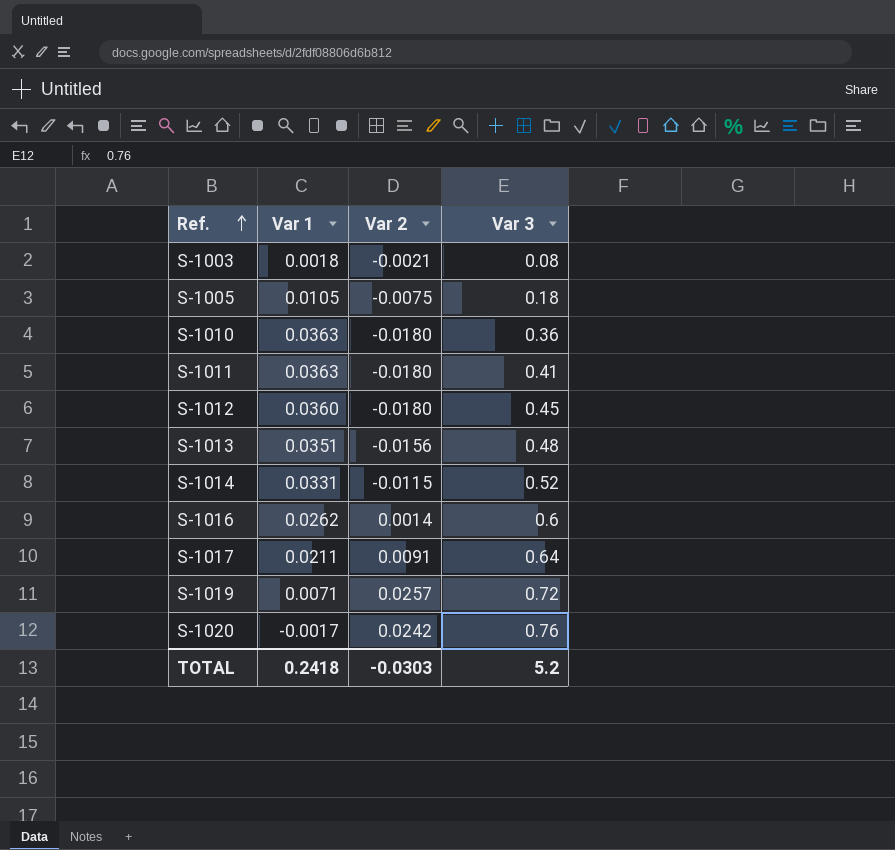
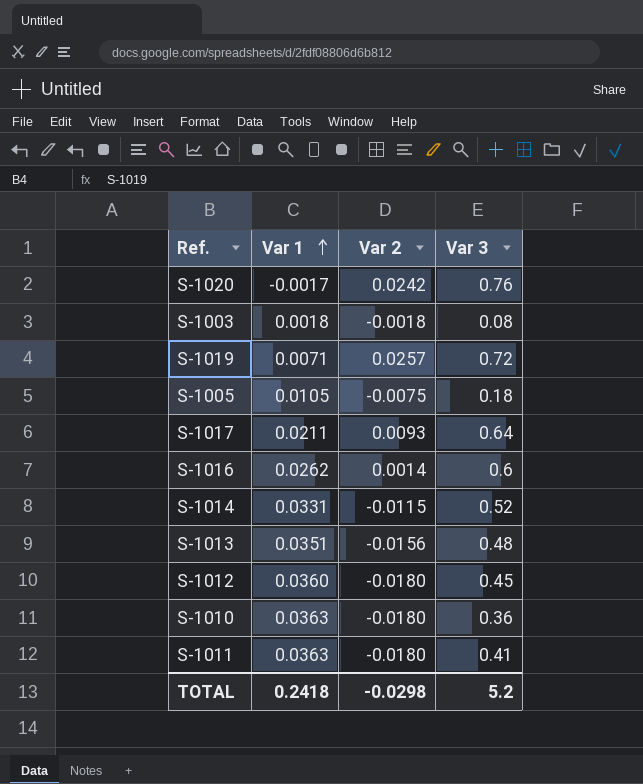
row order: Ref. ascending -> Var 1 ascending
S-1003 | Var 2: -0.0021 -> -0.0018
S-1017 | Var 2: 0.0091 -> 0.0093
TOTAL | Var 2: -0.0303 -> -0.0298

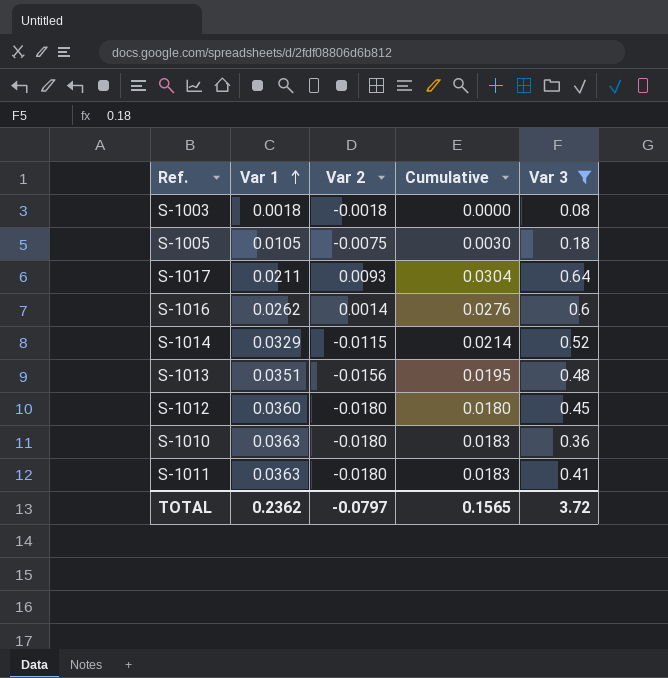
filter: none -> Var 3 <= 0.64
column Cumulative | formula: none -> [Var 1] + [Var 2]
S-1014 | Var 1: 0.0331 -> 0.0329
TOTAL | Var 1: 0.2418 -> 0.2362
TOTAL | Var 2: -0.0298 -> -0.0797
TOTAL | Var 3: 5.2 -> 3.72

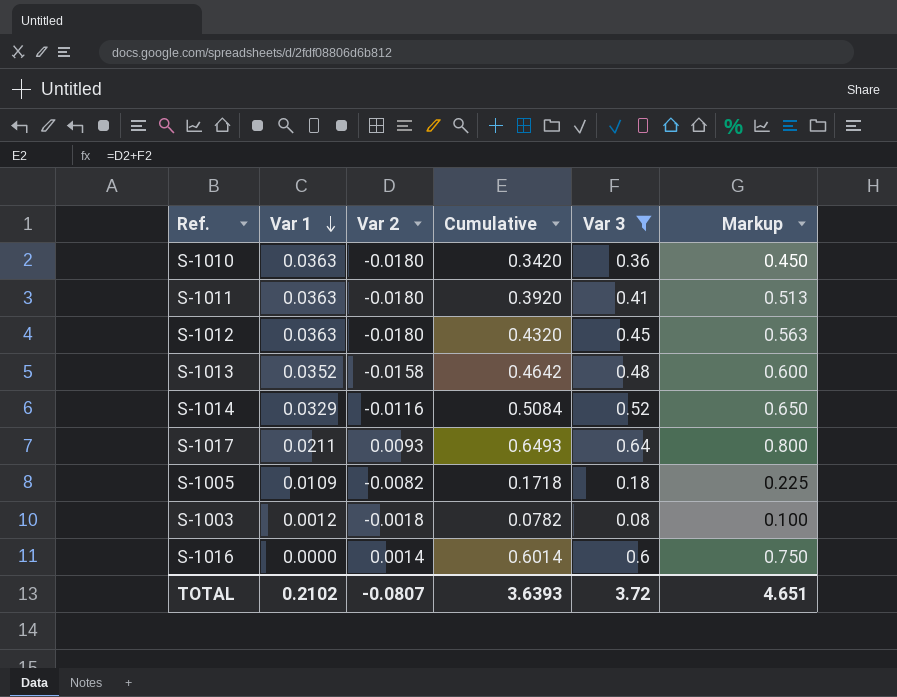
row order: Var 1 ascending -> Var 1 descending
column Cumulative | formula: [Var 1] + [Var 2] -> [Var 2] + [Var 3]
column Markup | formula: none -> [Var 3] * 1.25
S-1012 | Var 1: 0.0360 -> 0.0363
S-1013 | Var 1: 0.0351 -> 0.0352
S-1013 | Var 2: -0.0156 -> -0.0158
S-1014 | Var 2: -0.0115 -> -0.0116
S-1005 | Var 1: 0.0105 -> 0.0109
S-1005 | Var 2: -0.0075 -> -0.0082
S-1003 | Var 1: 0.0018 -> 0.0012
S-1016 | Var 1: 0.0262 -> 0.0000
TOTAL | Var 1: 0.2362 -> 0.2102
TOTAL | Var 2: -0.0797 -> -0.0807
TOTAL | Cumulative: 0.1565 -> 3.6393

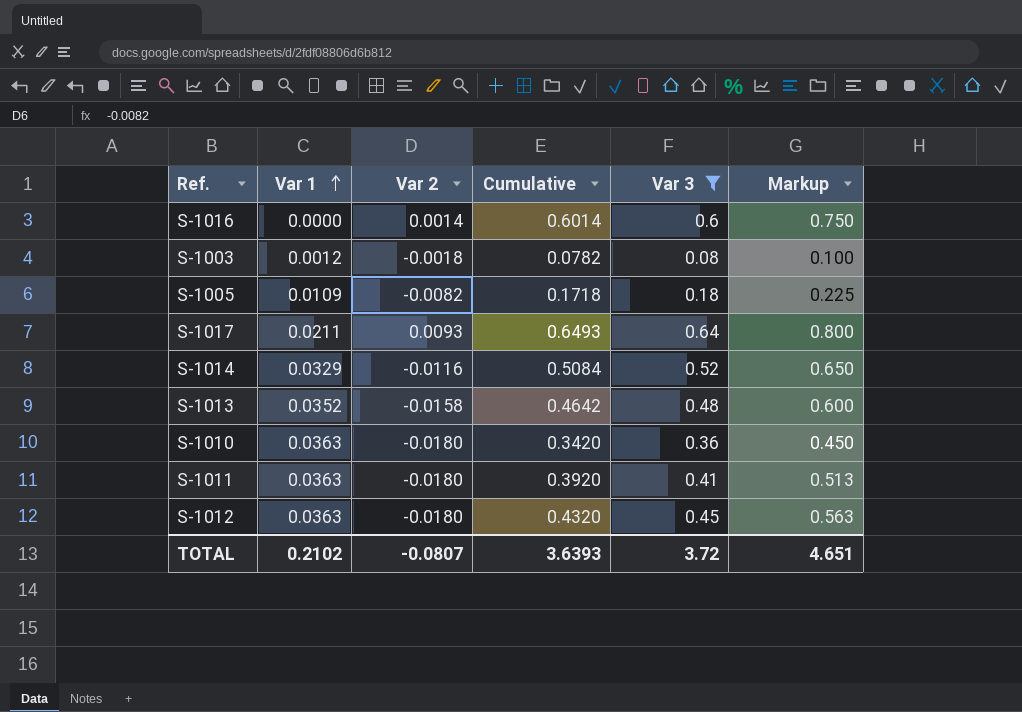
row order: Var 1 descending -> Var 1 ascending

